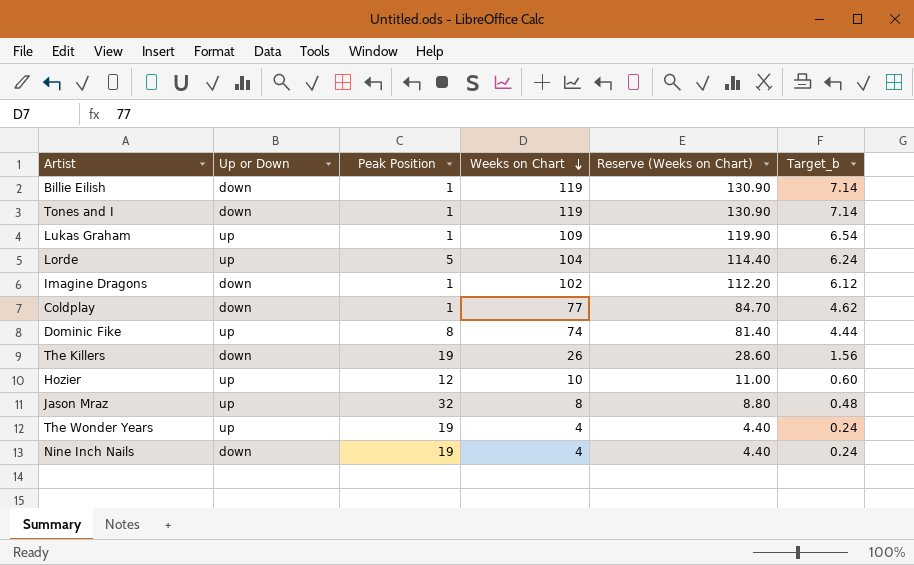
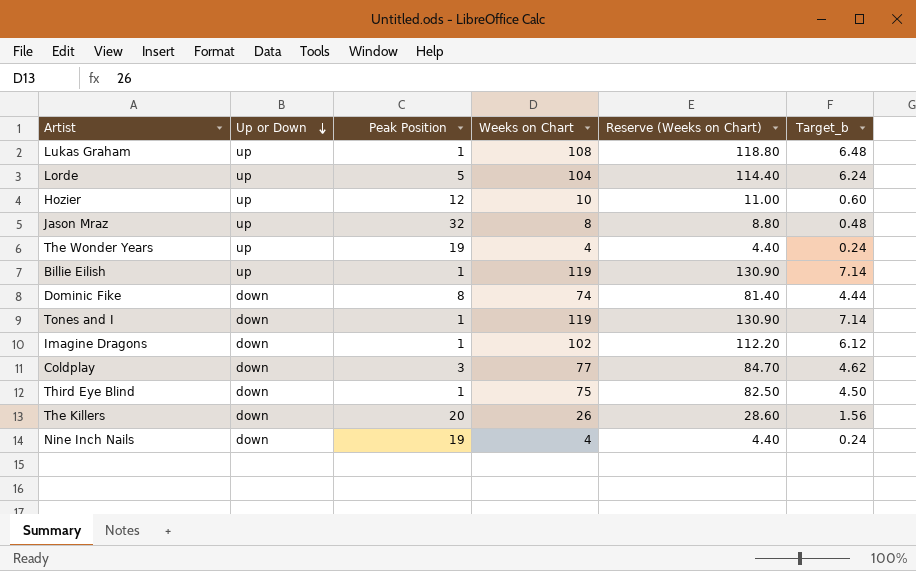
row order: Weeks on Chart descending -> Up or Down descending
Lukas Graham | Weeks on Chart: 109 -> 108
Lukas Graham | Reserve (Weeks on Chart): 119.90 -> 118.80
Lukas Graham | Target_b: 6.54 -> 6.48
Billie Eilish | Up or Down: down -> up
Dominic Fike | Up or Down: up -> down
Coldplay | Peak Position: 1 -> 3
row Third Eye Blind: none -> down | 1 | 75 | 82.50 | 4.50
The Killers | Peak Position: 19 -> 20

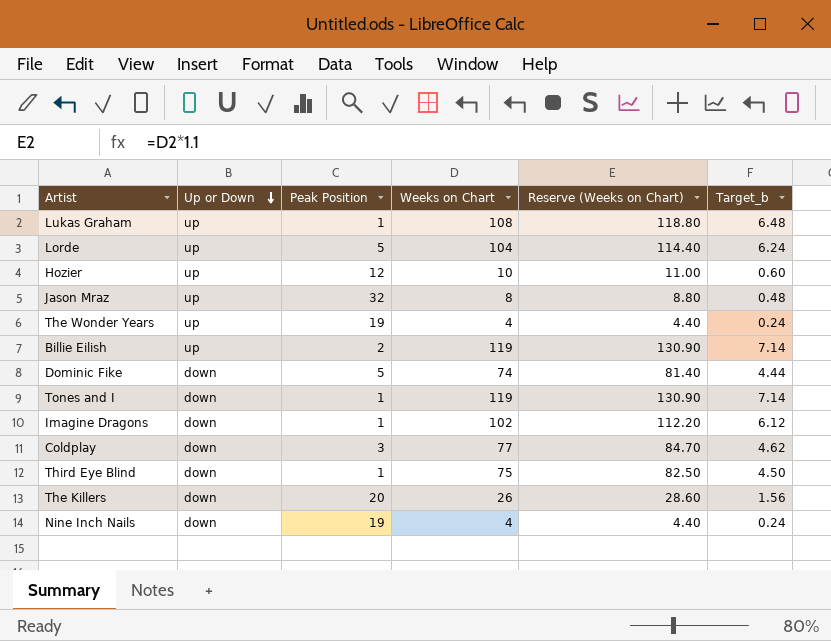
Billie Eilish | Peak Position: 1 -> 2
Dominic Fike | Peak Position: 8 -> 5

